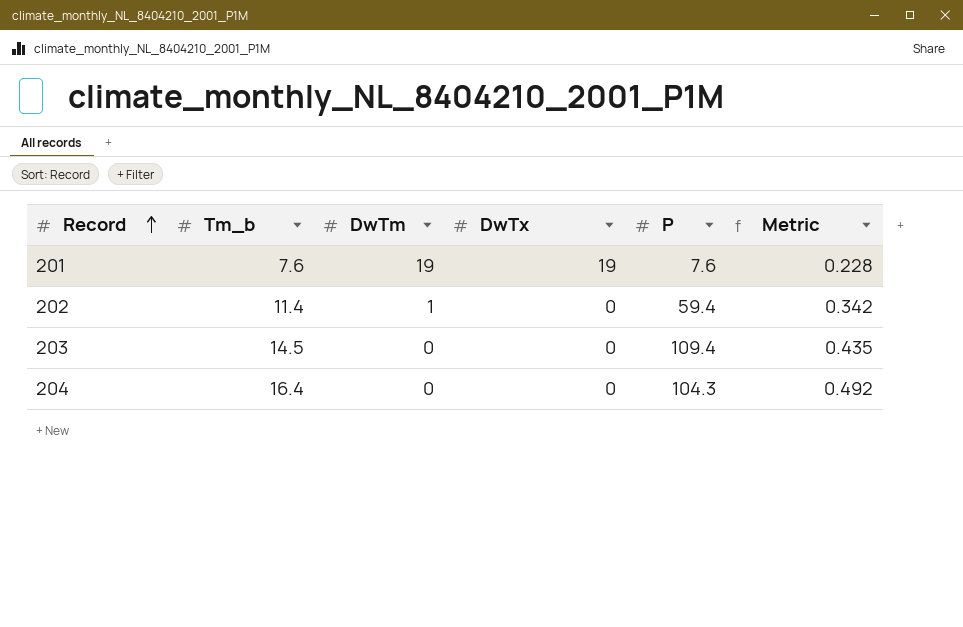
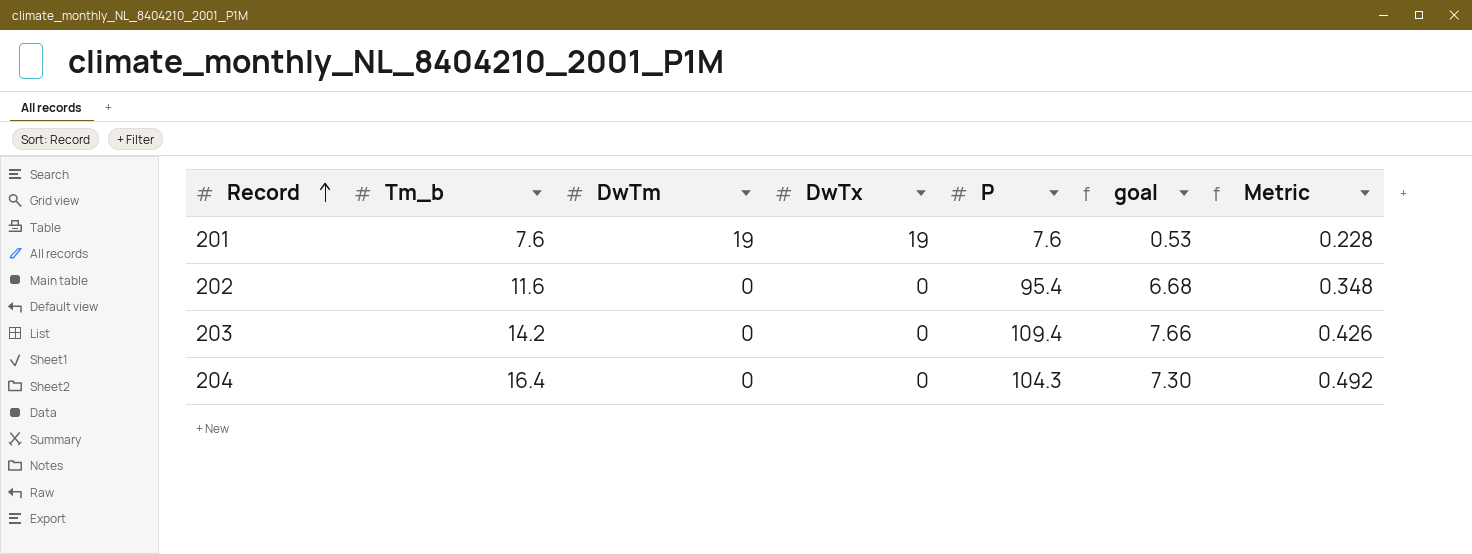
column goal | formula: none -> [P] * 0.07
202 | Tm_b: 11.4 -> 11.6
202 | DwTm: 1 -> 0
202 | P: 59.4 -> 95.4
202 | Metric: 0.342 -> 0.348
203 | Tm_b: 14.5 -> 14.2
203 | Metric: 0.435 -> 0.426

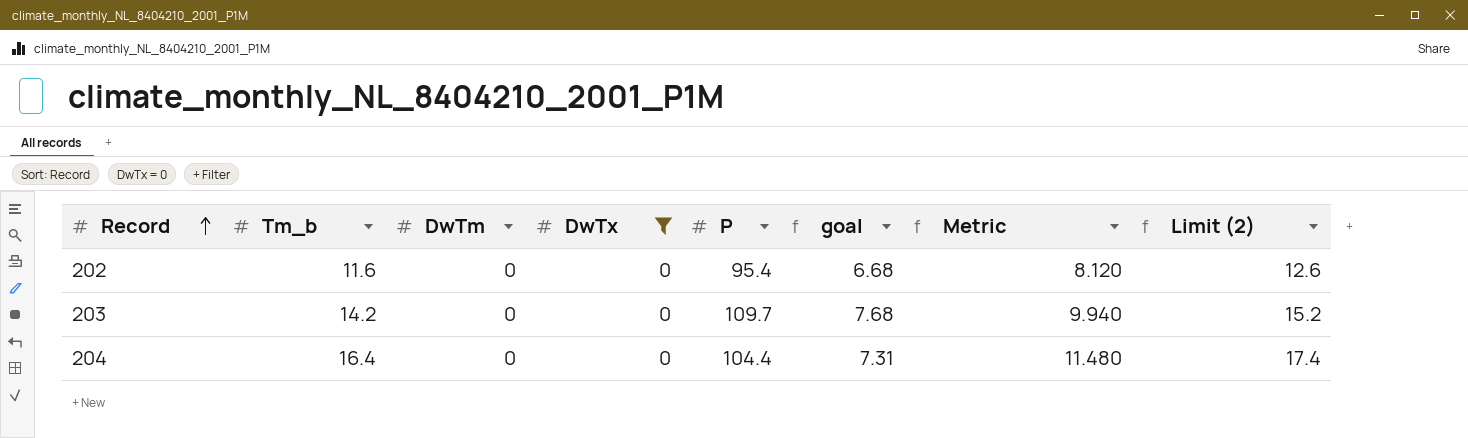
filter: none -> DwTx = 0
column Metric | formula: [Tm_b] * 0.03 -> [Tm_b] * 0.7
column Limit (2) | formula: none -> [Tm_b] + 1
203 | P: 109.4 -> 109.7
203 | goal: 7.66 -> 7.68
204 | P: 104.3 -> 104.4
204 | goal: 7.30 -> 7.31

